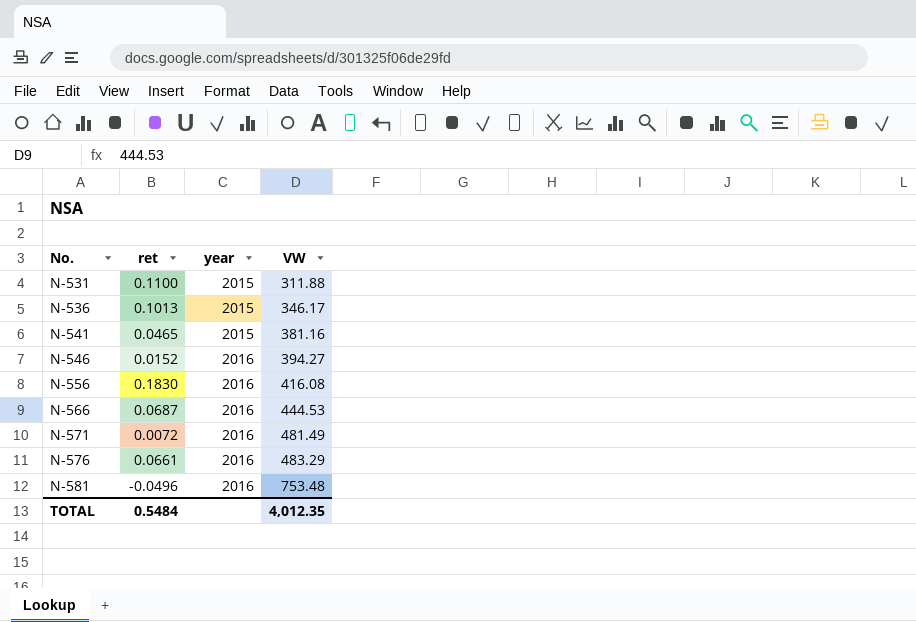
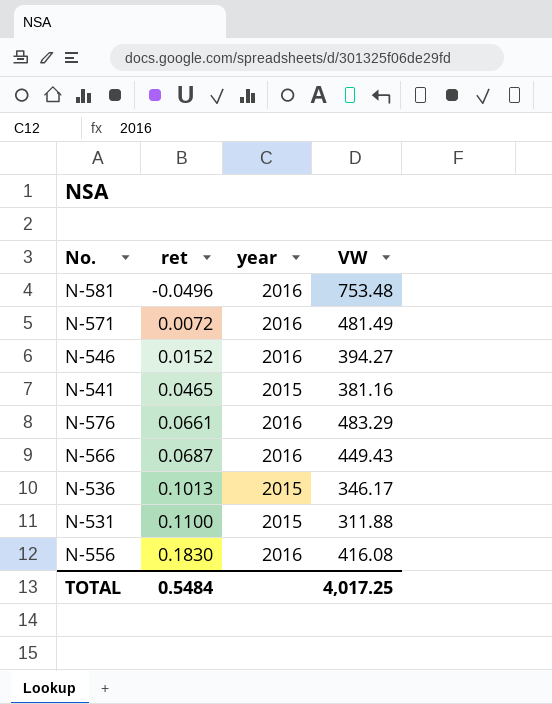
row order: No. ascending -> ret ascending
N-566 | VW: 444.53 -> 449.43
TOTAL | VW: 4,012.35 -> 4,017.25

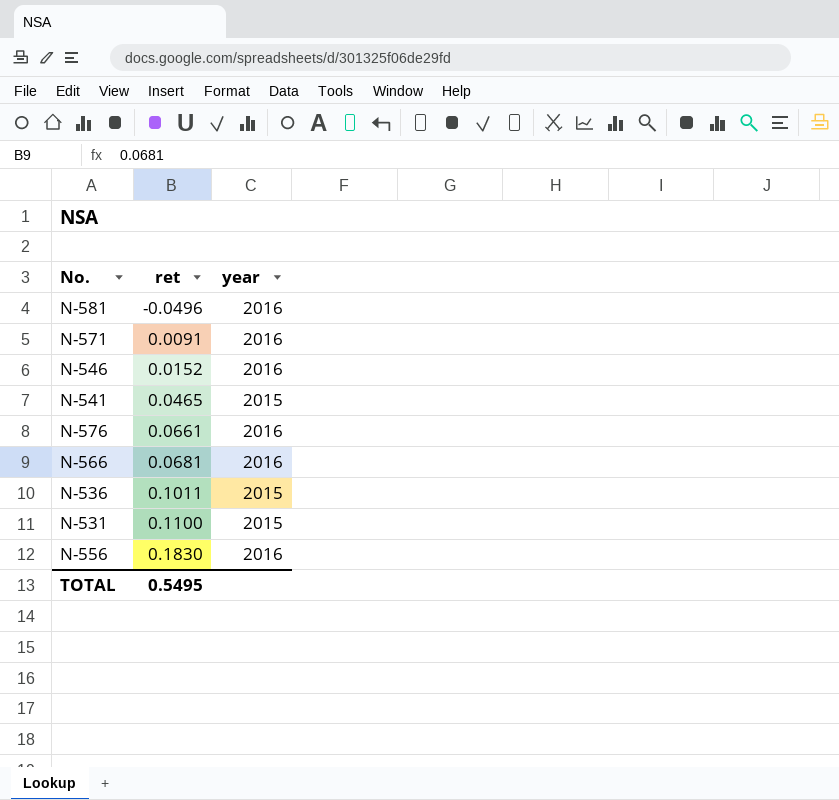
column VW | position: 4 -> none
N-571 | ret: 0.0072 -> 0.0091
N-566 | ret: 0.0687 -> 0.0681
N-536 | ret: 0.1013 -> 0.1011
TOTAL | ret: 0.5484 -> 0.5495

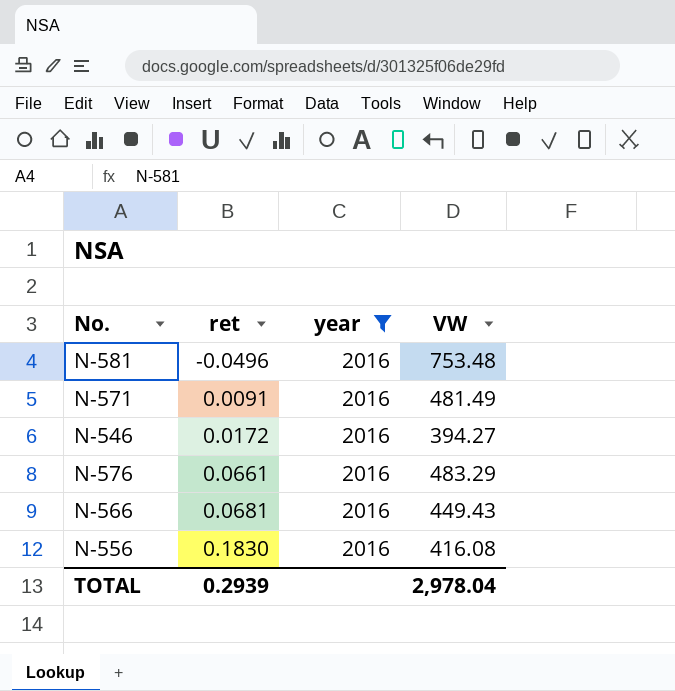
filter: none -> year = 2016
column VW | position: none -> 4
N-546 | ret: 0.0152 -> 0.0172
TOTAL | ret: 0.5495 -> 0.2939

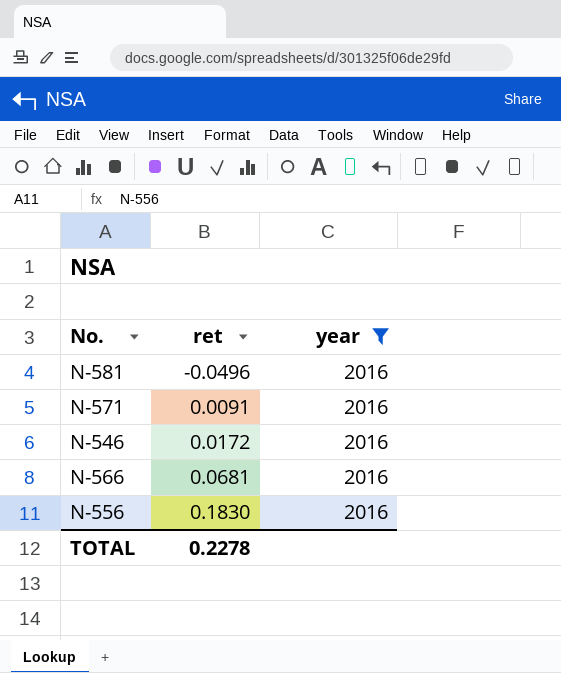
column VW | position: 4 -> none
row N-576: 0.0661 | 2016 | 483.29 -> none
TOTAL | ret: 0.2939 -> 0.2278

